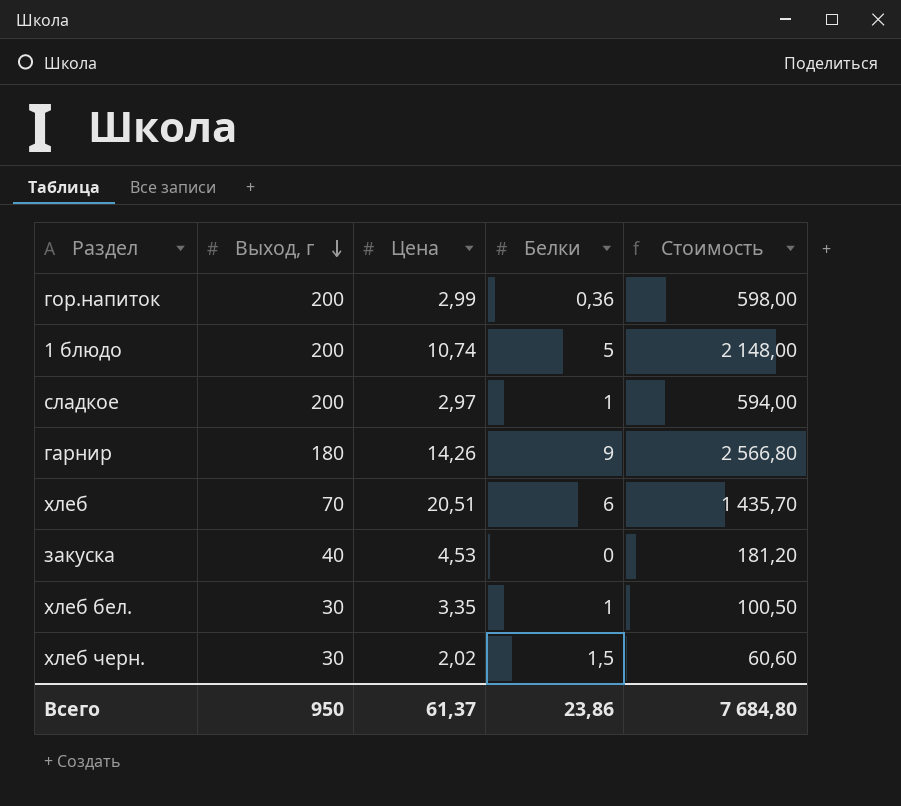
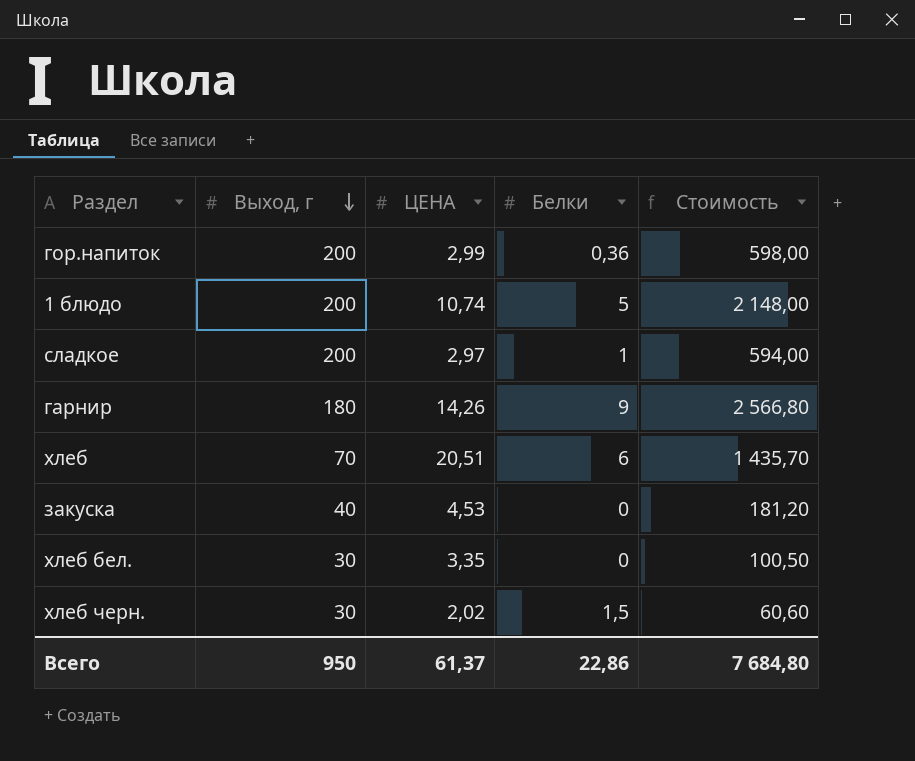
column name: Цена -> ЦЕНА
хлеб бел. | Белки: 1 -> 0
Всего | Белки: 23,86 -> 22,86

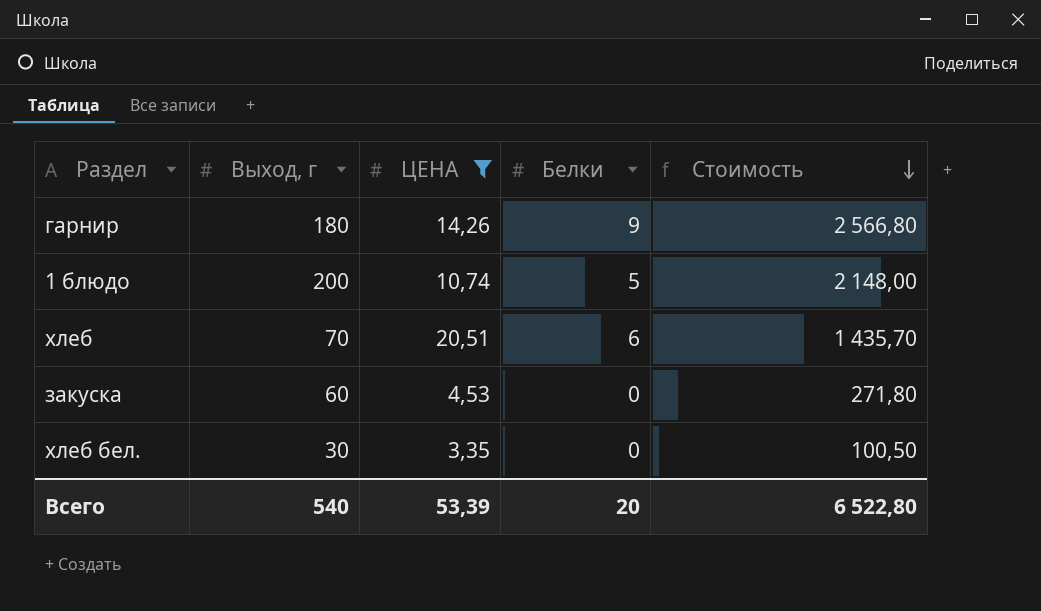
filter: none -> ЦЕНА >= 3,35
row order: Выход, г descending -> Стоимость descending
закуска | Выход, г: 40 -> 60
закуска | Стоимость: 181,20 -> 271,80
Всего | Выход, г: 950 -> 540
Всего | ЦЕНА: 61,37 -> 53,39
Всего | Белки: 22,86 -> 20
Всего | Стоимость: 7 684,80 -> 6 522,80

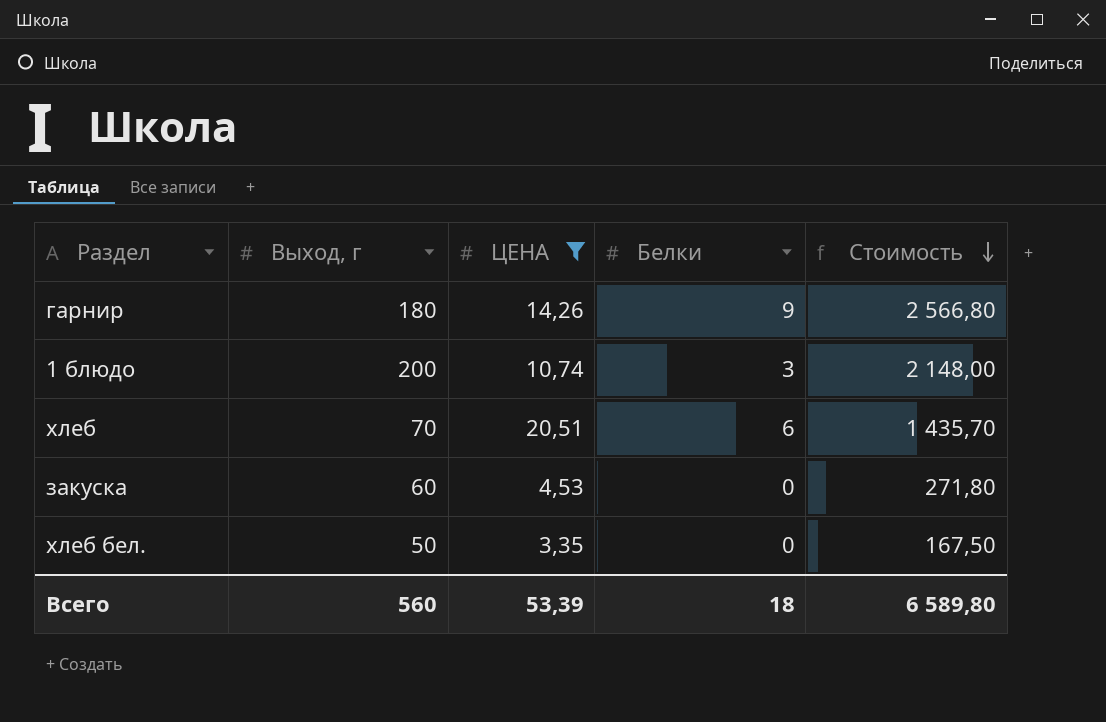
1 блюдо | Белки: 5 -> 3
хлеб бел. | Выход, г: 30 -> 50
хлеб бел. | Стоимость: 100,50 -> 167,50
Всего | Выход, г: 540 -> 560
Всего | Белки: 20 -> 18
Всего | Стоимость: 6 522,80 -> 6 589,80

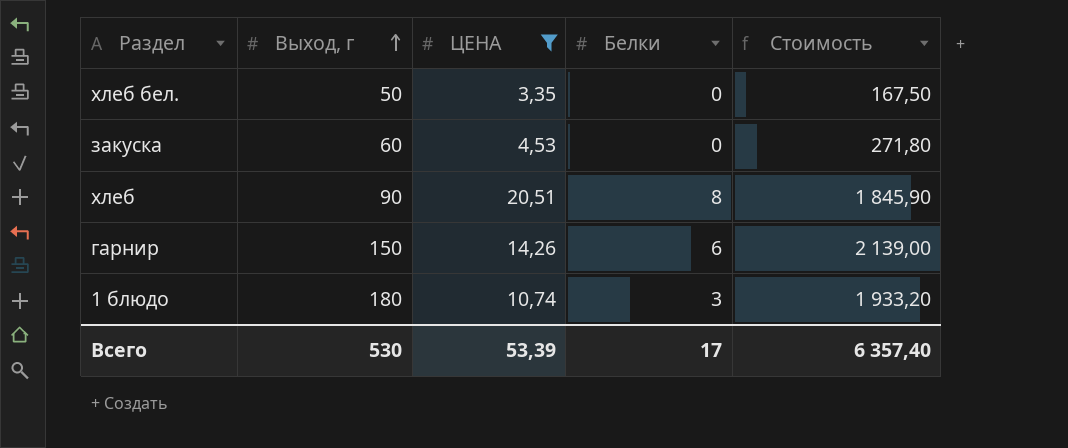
row order: Стоимость descending -> Выход, г ascending
хлеб | Выход, г: 70 -> 90
хлеб | Белки: 6 -> 8
хлеб | Стоимость: 1 435,70 -> 1 845,90
гарнир | Выход, г: 180 -> 150
гарнир | Белки: 9 -> 6
гарнир | Стоимость: 2 566,80 -> 2 139,00
1 блюдо | Выход, г: 200 -> 180
1 блюдо | Стоимость: 2 148,00 -> 1 933,20
Всего | Выход, г: 560 -> 530
Всего | Белки: 18 -> 17
Всего | Стоимость: 6 589,80 -> 6 357,40

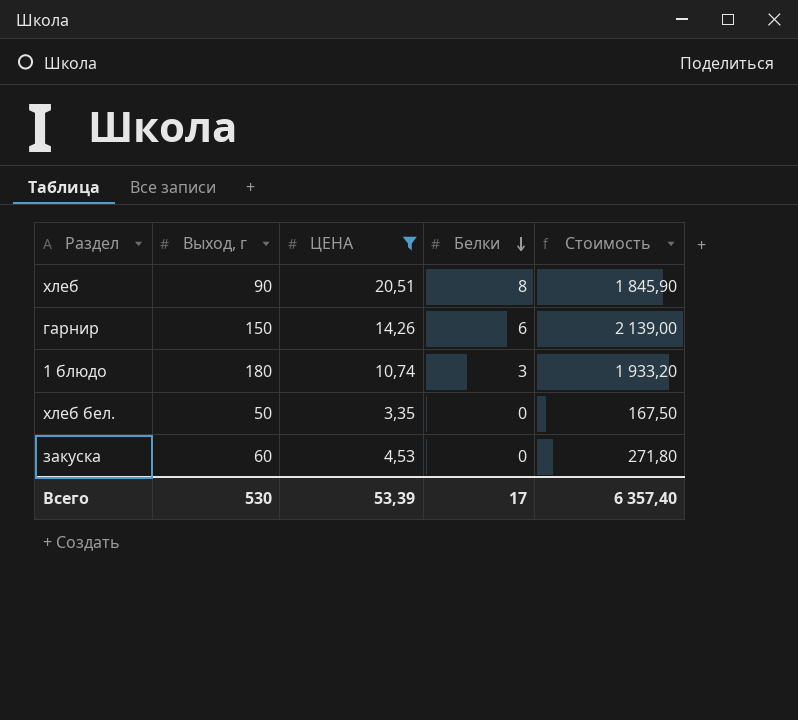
row order: Выход, г ascending -> Белки descending

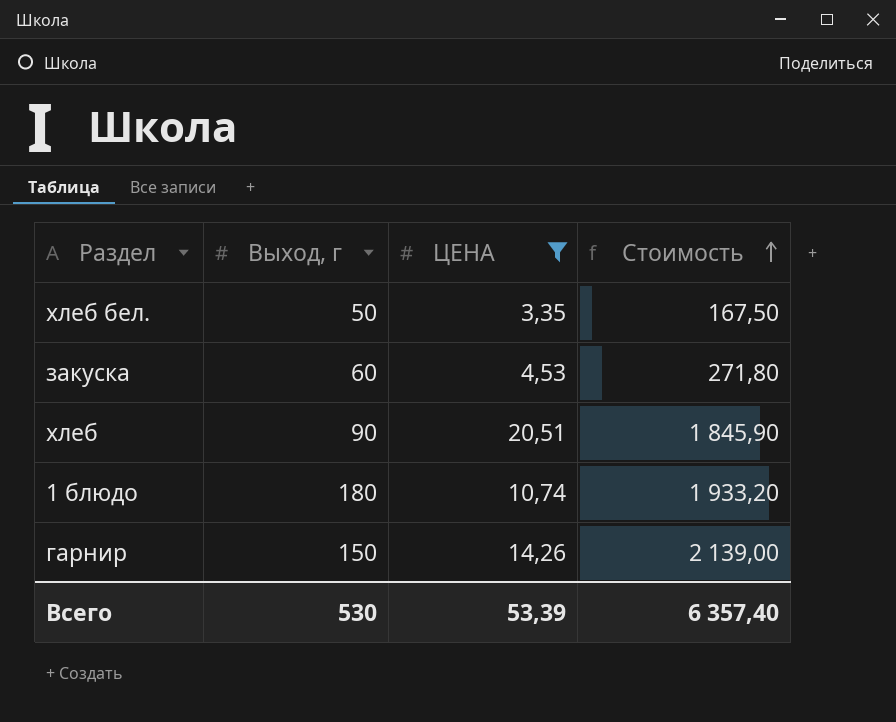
row order: Белки descending -> Стоимость ascending
column Белки | position: 4 -> none

